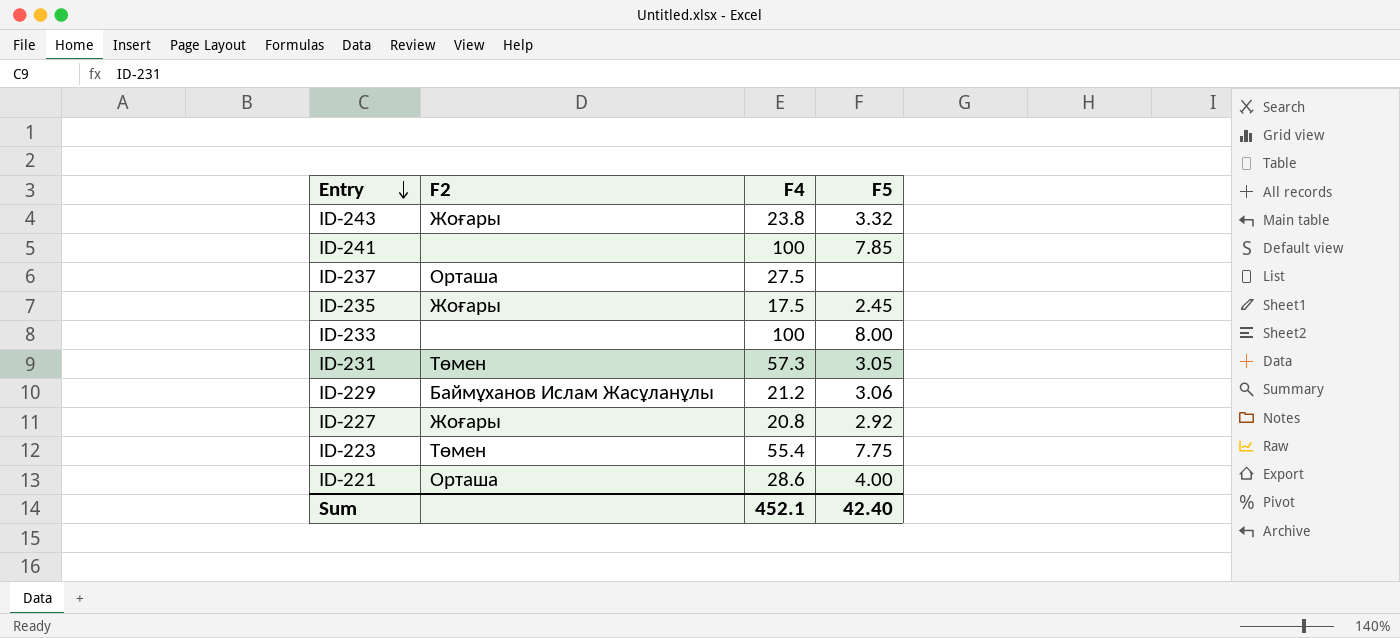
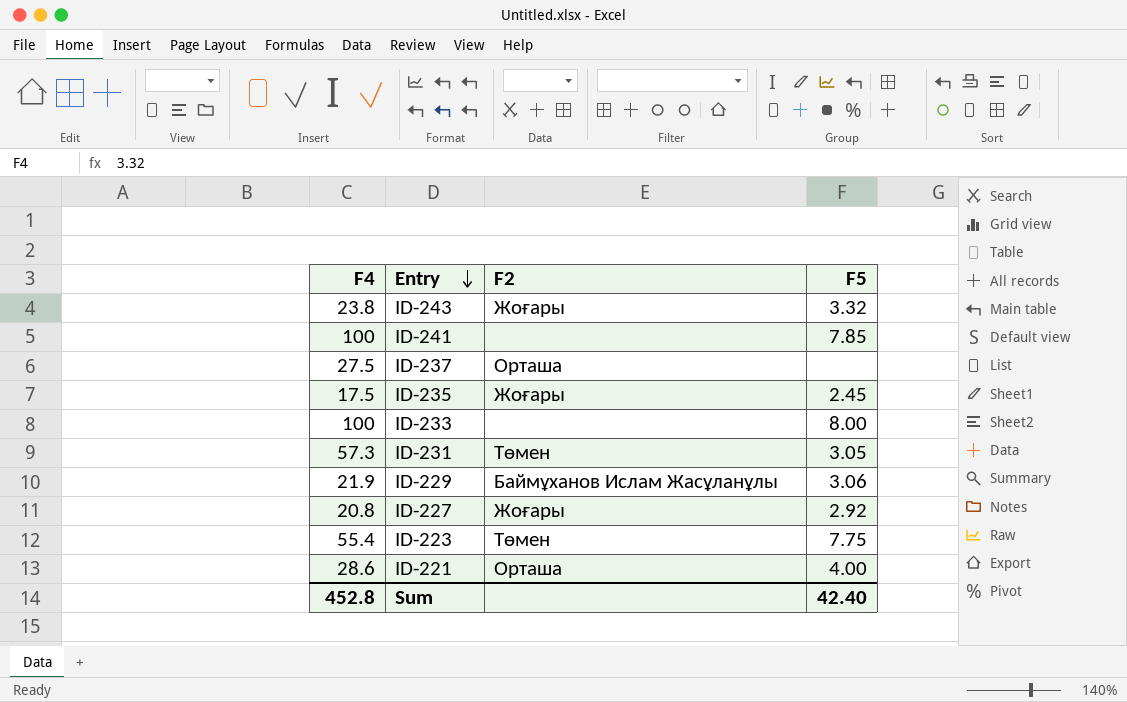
column F4 | position: 3 -> 1
ID-229 | F4: 21.2 -> 21.9
Sum | F4: 452.1 -> 452.8

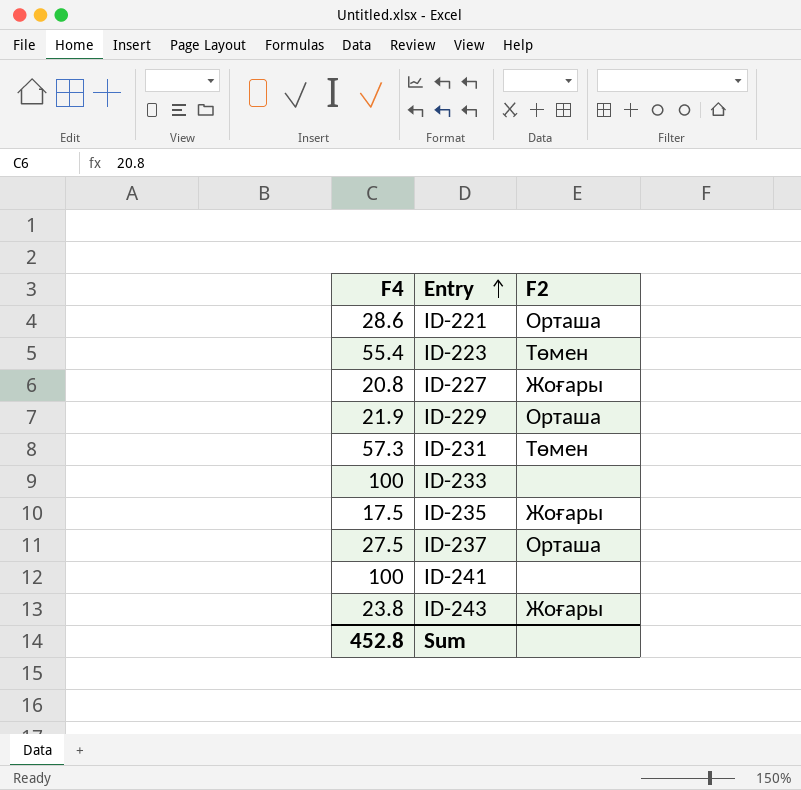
row order: Entry descending -> Entry ascending
column F5 | position: 4 -> none
ID-229 | F2: Баймұханов Ислам Жасұланұлы -> Орташа

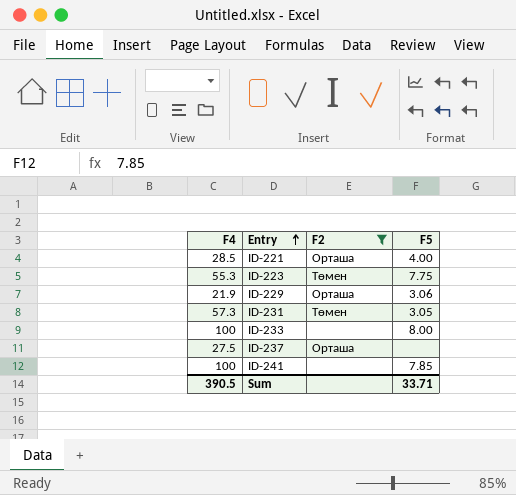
filter: none -> F2 != Жоғары
column F5 | position: none -> 4
ID-221 | F4: 28.6 -> 28.5
ID-223 | F4: 55.4 -> 55.3
Sum | F4: 452.8 -> 390.5

